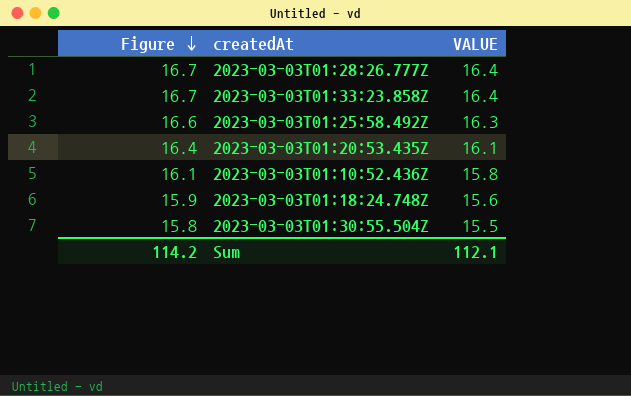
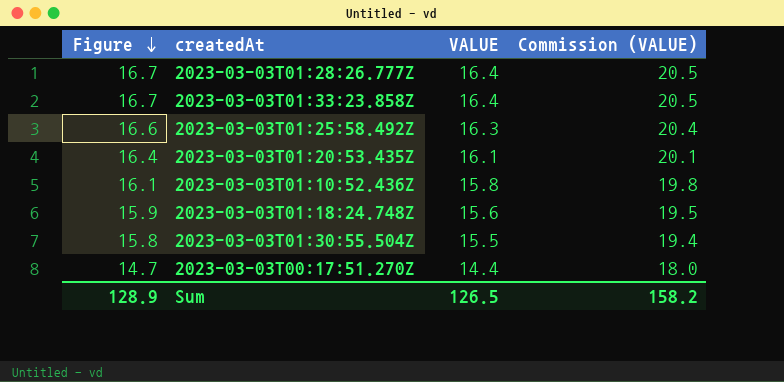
column Commission (VALUE) | formula: none -> [VALUE] * 1.25
row 2023-03-03T00:17:51.270Z: none -> 14.7 | 14.4 | 18.0
Sum | Figure: 114.2 -> 128.9
Sum | VALUE: 112.1 -> 126.5

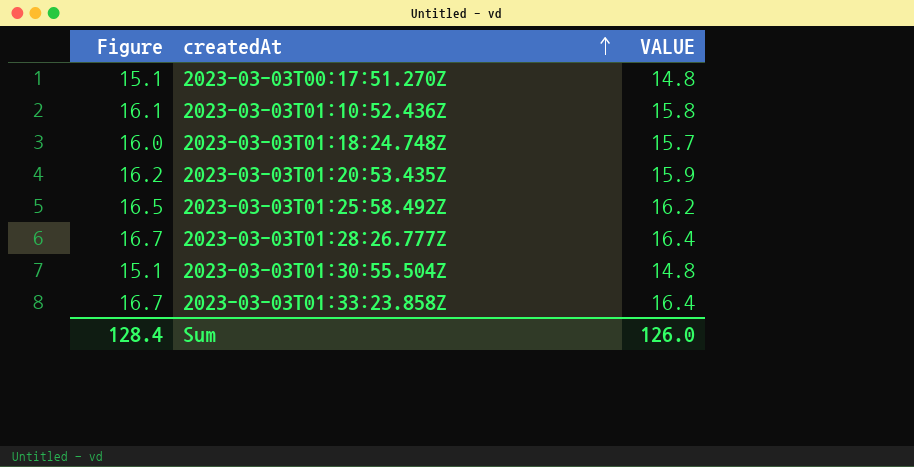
row order: Figure descending -> createdAt ascending
column Commission (VALUE) | formula: [VALUE] * 1.25 -> none
2023-03-03T00:17:51.270Z | Figure: 14.7 -> 15.1
2023-03-03T00:17:51.270Z | VALUE: 14.4 -> 14.8
2023-03-03T01:18:24.748Z | Figure: 15.9 -> 16.0
2023-03-03T01:18:24.748Z | VALUE: 15.6 -> 15.7
2023-03-03T01:20:53.435Z | Figure: 16.4 -> 16.2
2023-03-03T01:20:53.435Z | VALUE: 16.1 -> 15.9
2023-03-03T01:25:58.492Z | Figure: 16.6 -> 16.5
2023-03-03T01:25:58.492Z | VALUE: 16.3 -> 16.2
2023-03-03T01:30:55.504Z | Figure: 15.8 -> 15.1
2023-03-03T01:30:55.504Z | VALUE: 15.5 -> 14.8
Sum | Figure: 128.9 -> 128.4
Sum | VALUE: 126.5 -> 126.0

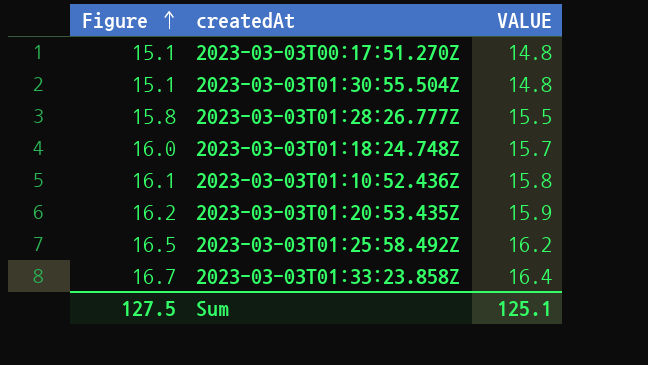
row order: createdAt ascending -> Figure ascending
2023-03-03T01:28:26.777Z | Figure: 16.7 -> 15.8
2023-03-03T01:28:26.777Z | VALUE: 16.4 -> 15.5
Sum | Figure: 128.4 -> 127.5
Sum | VALUE: 126.0 -> 125.1

